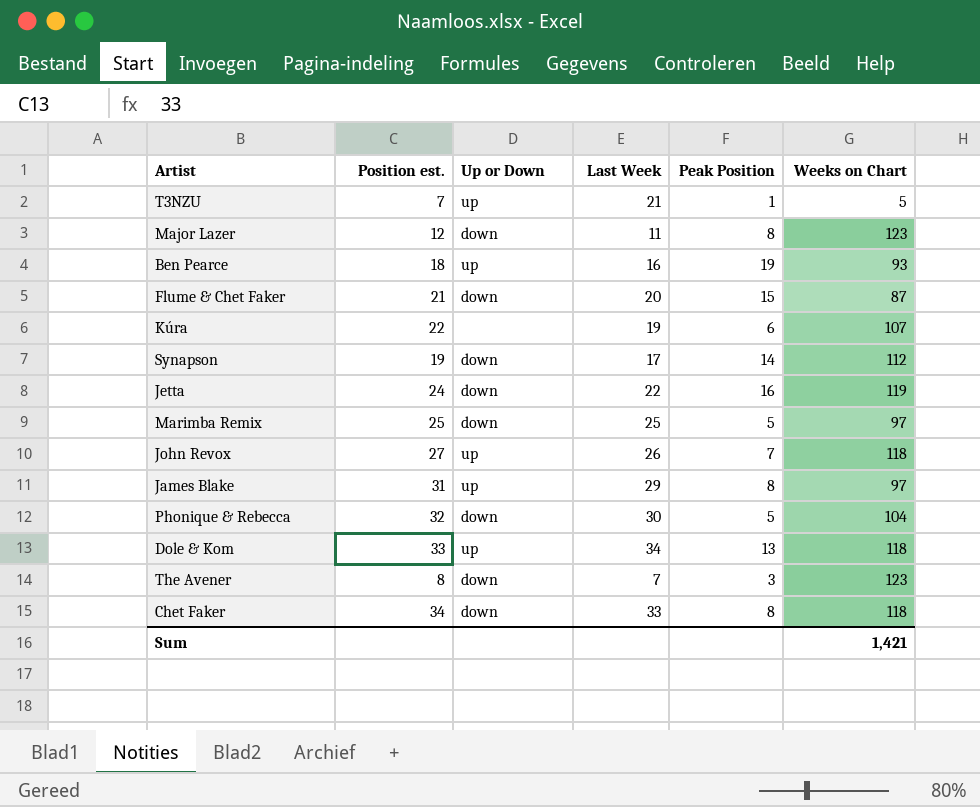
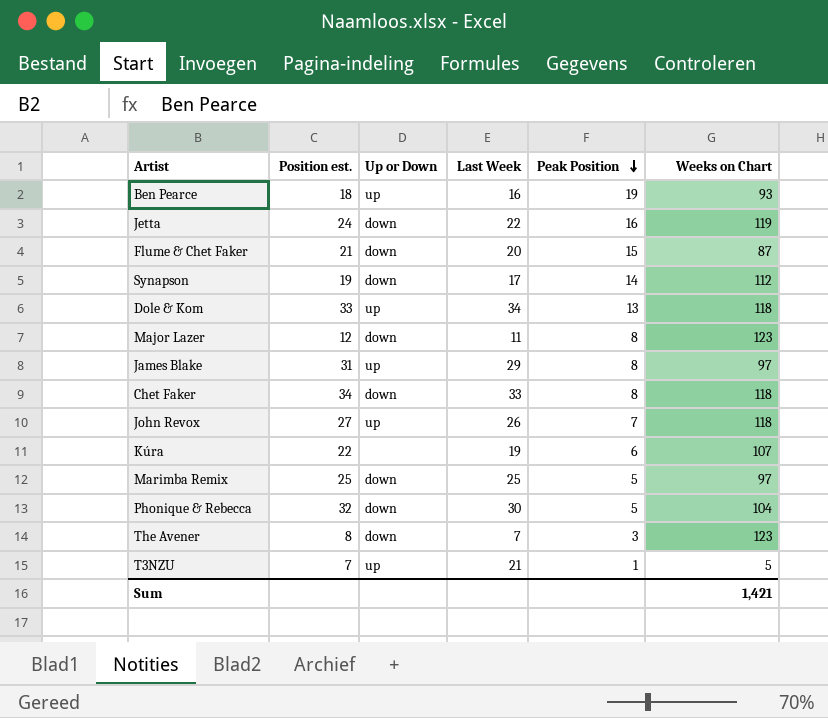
row order: none -> Peak Position descending

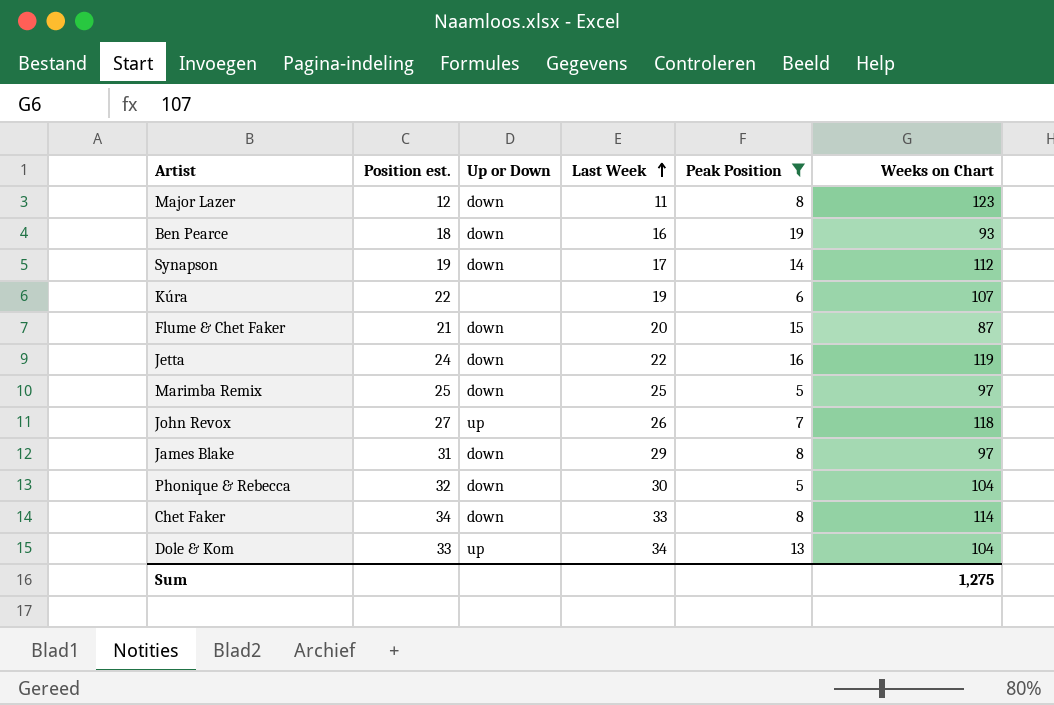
filter: none -> Peak Position >= 5
row order: Peak Position descending -> Last Week ascending
Ben Pearce | Up or Down: up -> down
James Blake | Up or Down: up -> down
Chet Faker | Weeks on Chart: 118 -> 114
Dole & Kom | Weeks on Chart: 118 -> 104
Sum | Weeks on Chart: 1,421 -> 1,275

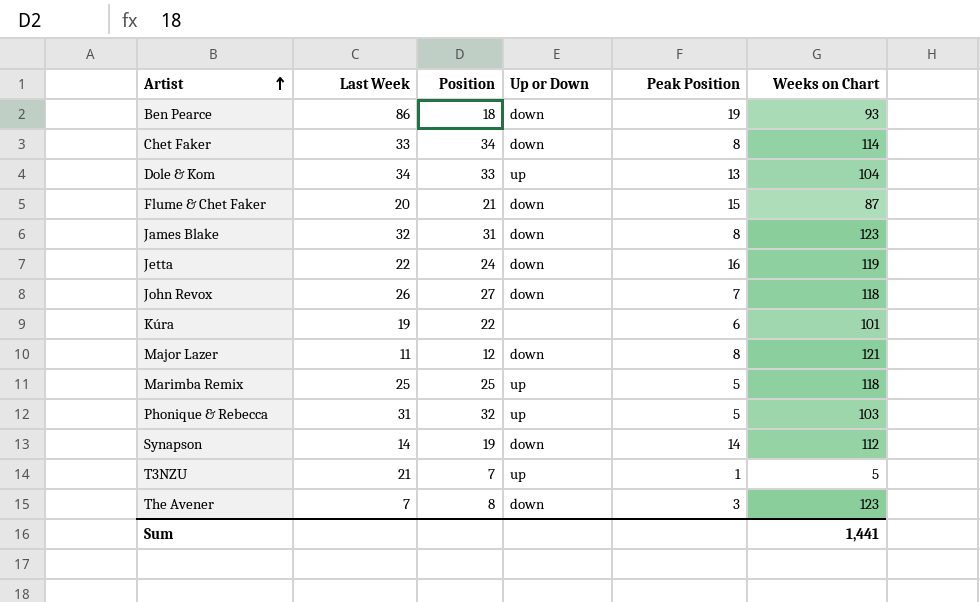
filter: Peak Position >= 5 -> none
row order: Last Week ascending -> Artist ascending
column Last Week | position: 4 -> 2
column name: Position est. -> Position
Ben Pearce | Last Week: 16 -> 86
James Blake | Last Week: 29 -> 32
James Blake | Weeks on Chart: 97 -> 123
John Revox | Up or Down: up -> down
Kúra | Weeks on Chart: 107 -> 101
Major Lazer | Weeks on Chart: 123 -> 121
Marimba Remix | Up or Down: down -> up
Marimba Remix | Weeks on Chart: 97 -> 118
Phonique & Rebecca | Last Week: 30 -> 31
Phonique & Rebecca | Up or Down: down -> up
Phonique & Rebecca | Weeks on Chart: 104 -> 103
Synapson | Last Week: 17 -> 14
Sum | Weeks on Chart: 1,275 -> 1,441

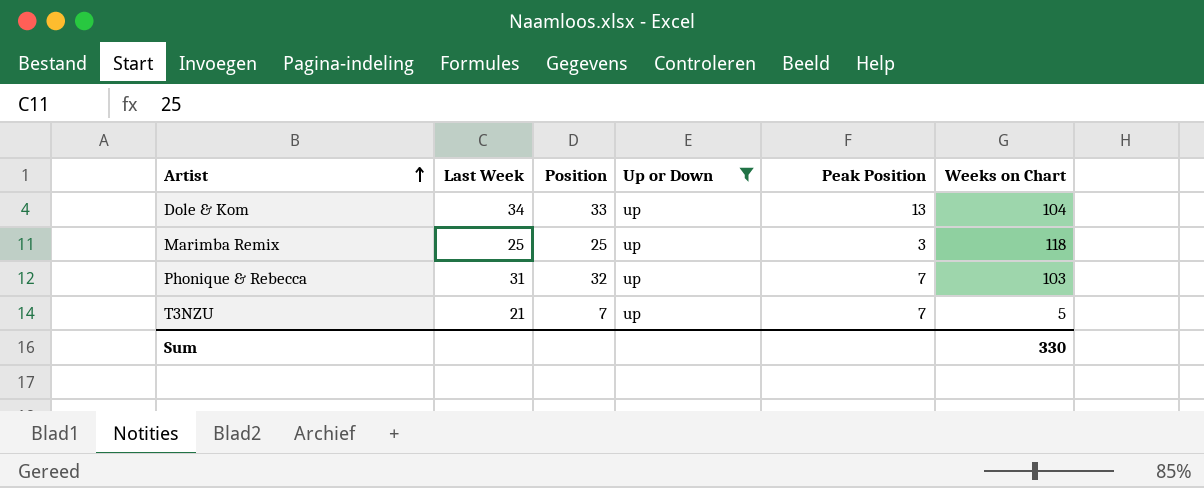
filter: none -> Up or Down = up
Marimba Remix | Peak Position: 5 -> 3
Phonique & Rebecca | Peak Position: 5 -> 7
T3NZU | Peak Position: 1 -> 7
Sum | Weeks on Chart: 1,441 -> 330

